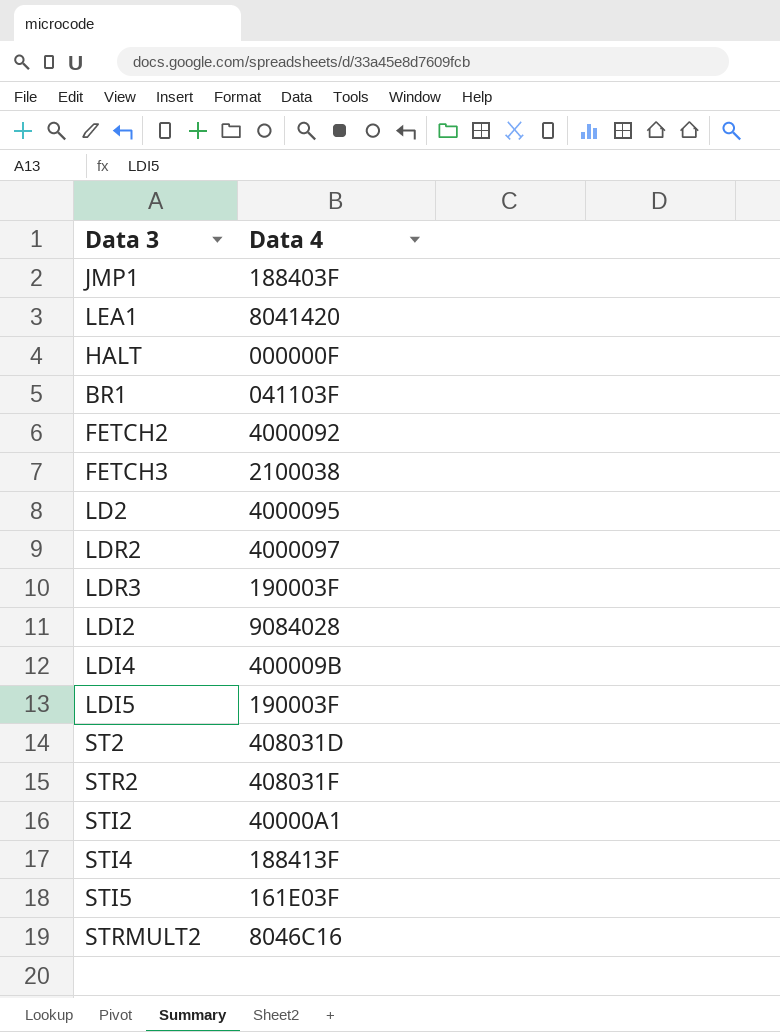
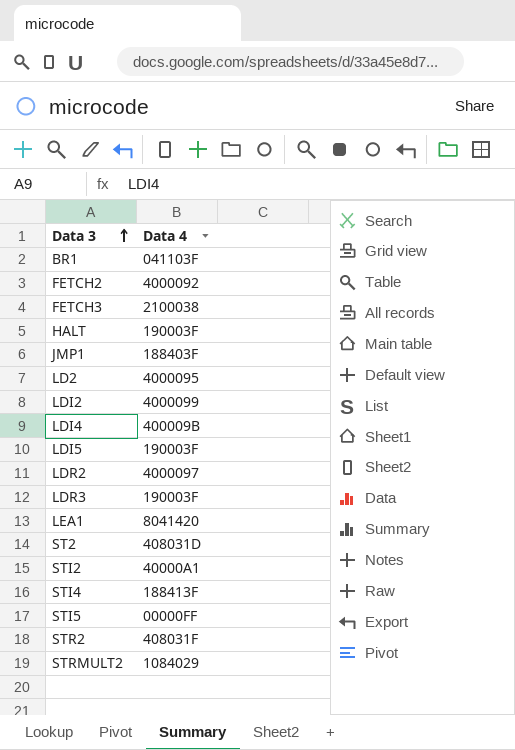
row order: none -> Data 3 ascending
HALT | Data 4: 000000F -> 190003F
LDI2 | Data 4: 9084028 -> 4000099
STI5 | Data 4: 161E03F -> 00000FF
STRMULT2 | Data 4: 8046C16 -> 1084029

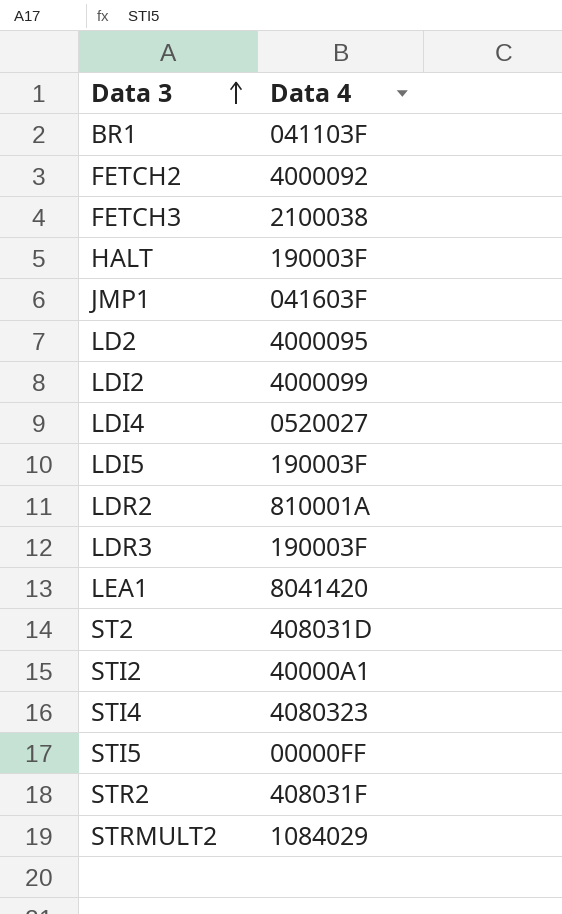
JMP1 | Data 4: 188403F -> 041603F
LDI4 | Data 4: 400009B -> 0520027
LDR2 | Data 4: 4000097 -> 810001A
STI4 | Data 4: 188413F -> 4080323

